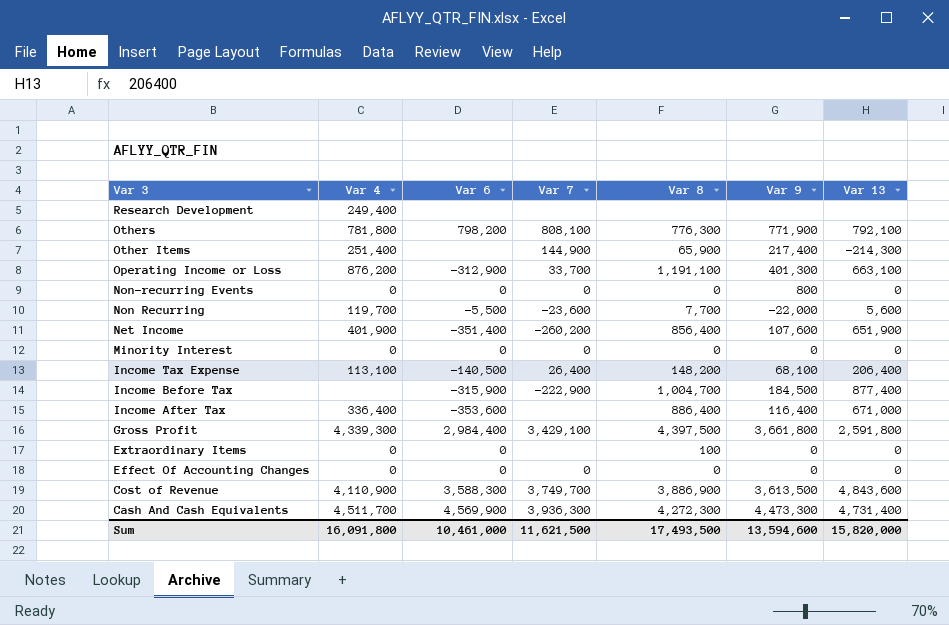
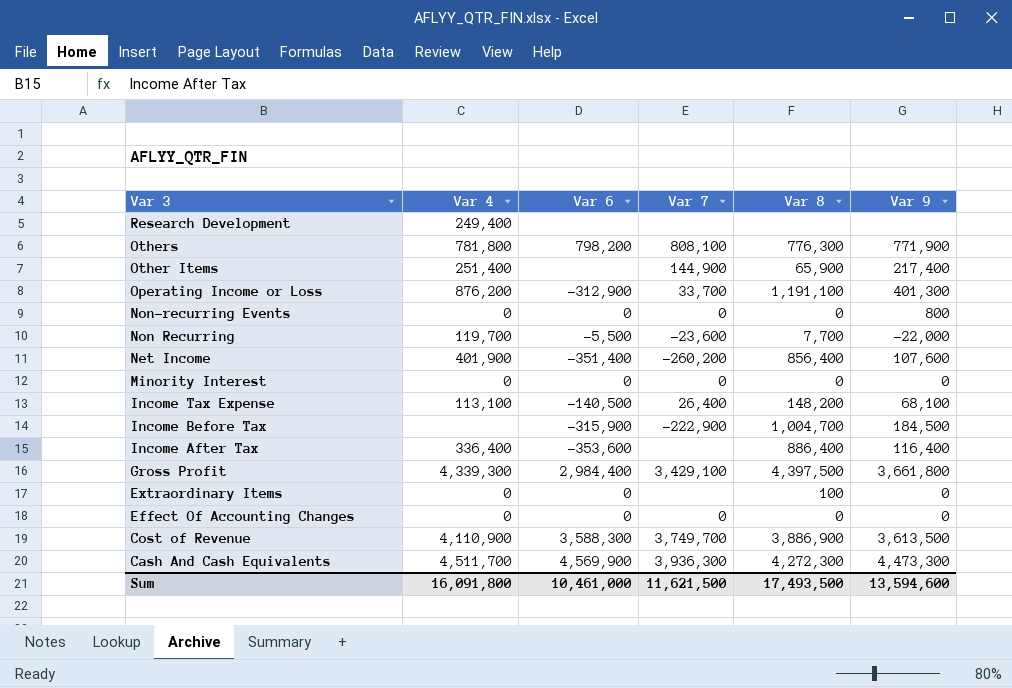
column Var 13 | position: 7 -> none

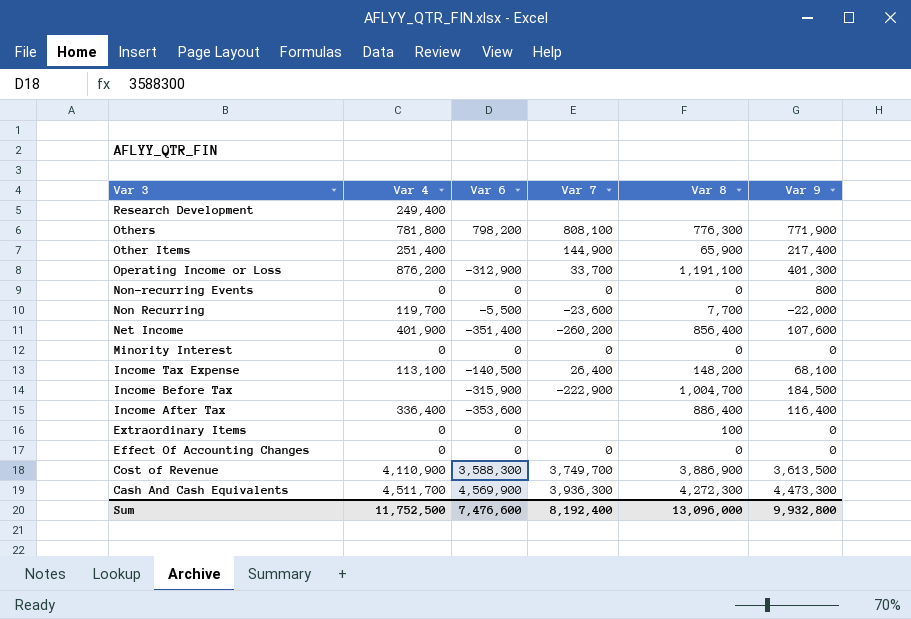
row Gross Profit: 4,339,300 | 2,984,400 | 3,429,100 | 4,397,500 | 3,661,800 -> none
Sum | Var 4: 16,091,800 -> 11,752,500
Sum | Var 6: 10,461,000 -> 7,476,600
Sum | Var 7: 11,621,500 -> 8,192,400
Sum | Var 8: 17,493,500 -> 13,096,000
Sum | Var 9: 13,594,600 -> 9,932,800

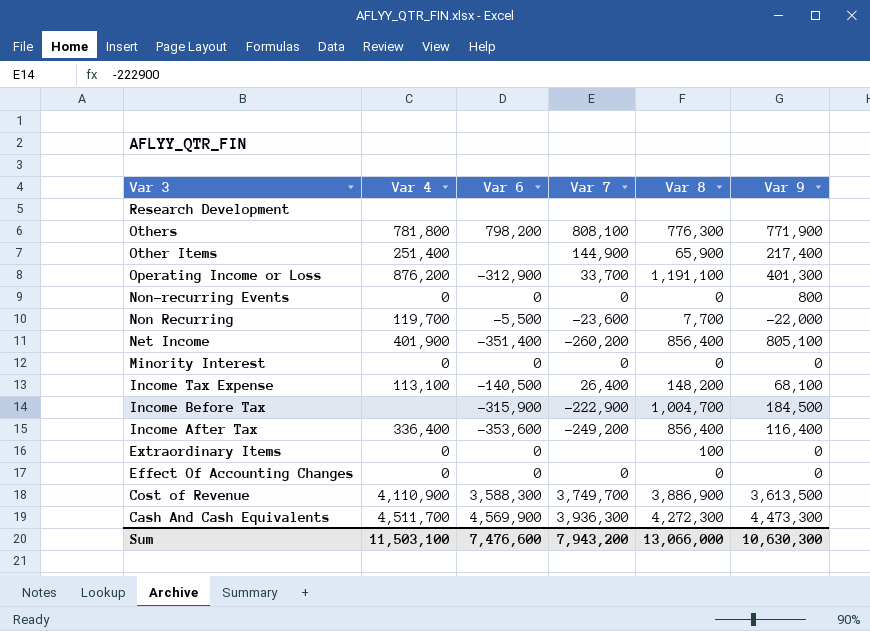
Research Development | Var 4: 249,400 -> none
Net Income | Var 9: 107,600 -> 805,100
Income After Tax | Var 7: none -> -249,200
Income After Tax | Var 8: 886,400 -> 856,400
Sum | Var 4: 11,752,500 -> 11,503,100
Sum | Var 7: 8,192,400 -> 7,943,200
Sum | Var 8: 13,096,000 -> 13,066,000
Sum | Var 9: 9,932,800 -> 10,630,300

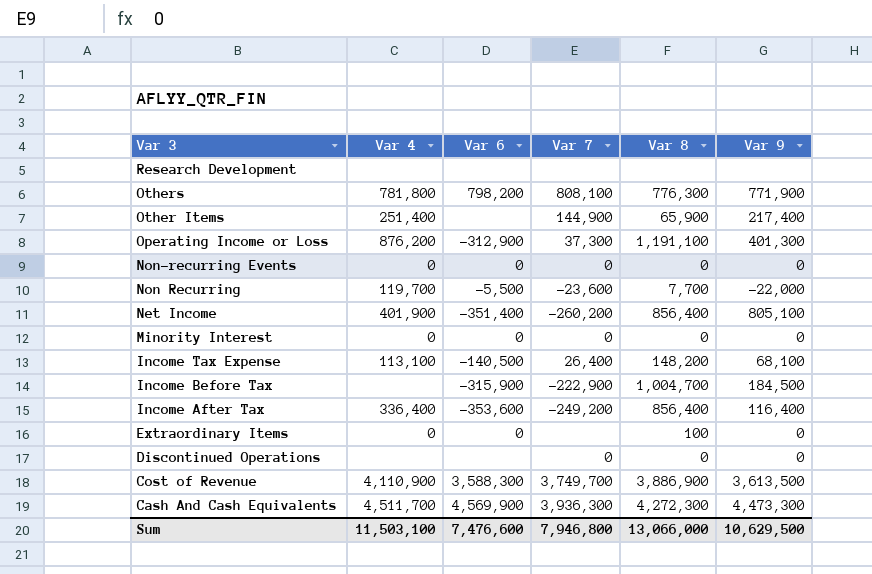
row Effect Of Accounting Changes: 0 | 0 | 0 | 0 | 0 -> none
Operating Income or Loss | Var 7: 33,700 -> 37,300
Non-recurring Events | Var 9: 800 -> 0
row Discontinued Operations: none -> none | none | 0 | 0 | 0
Sum | Var 7: 7,943,200 -> 7,946,800
Sum | Var 9: 10,630,300 -> 10,629,500

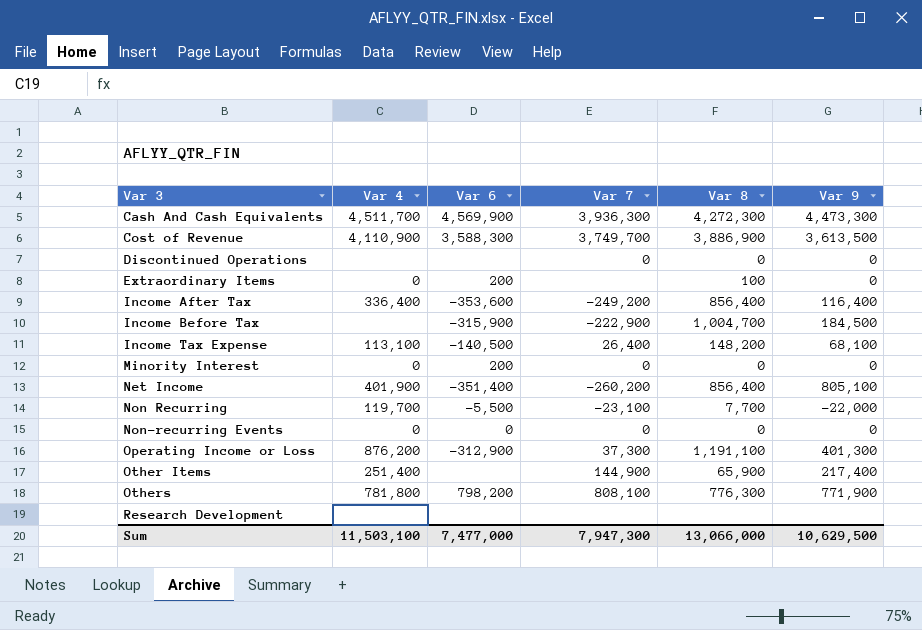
row order: Var 3 descending -> Var 3 ascending
Extraordinary Items | Var 6: 0 -> 200
Minority Interest | Var 6: 0 -> 200
Non Recurring | Var 7: -23,600 -> -23,100
Sum | Var 6: 7,476,600 -> 7,477,000
Sum | Var 7: 7,946,800 -> 7,947,300

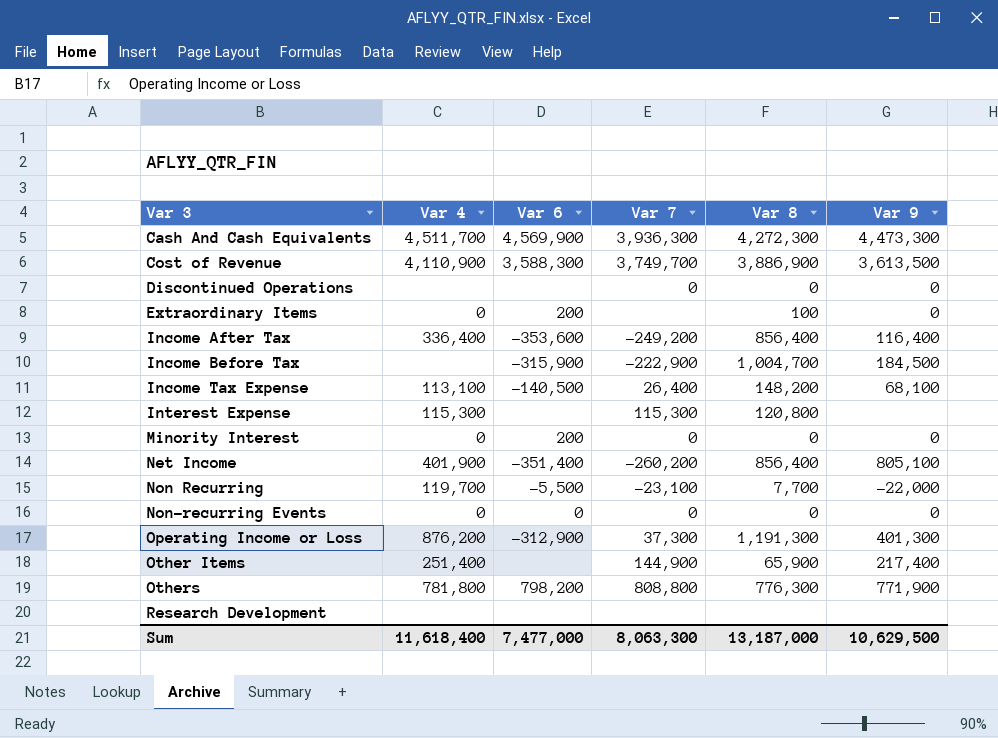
row Interest Expense: none -> 115,300 | none | 115,300 | 120,800 | none
Operating Income or Loss | Var 8: 1,191,100 -> 1,191,300
Others | Var 7: 808,100 -> 808,800
Sum | Var 4: 11,503,100 -> 11,618,400
Sum | Var 7: 7,947,300 -> 8,063,300
Sum | Var 8: 13,066,000 -> 13,187,000

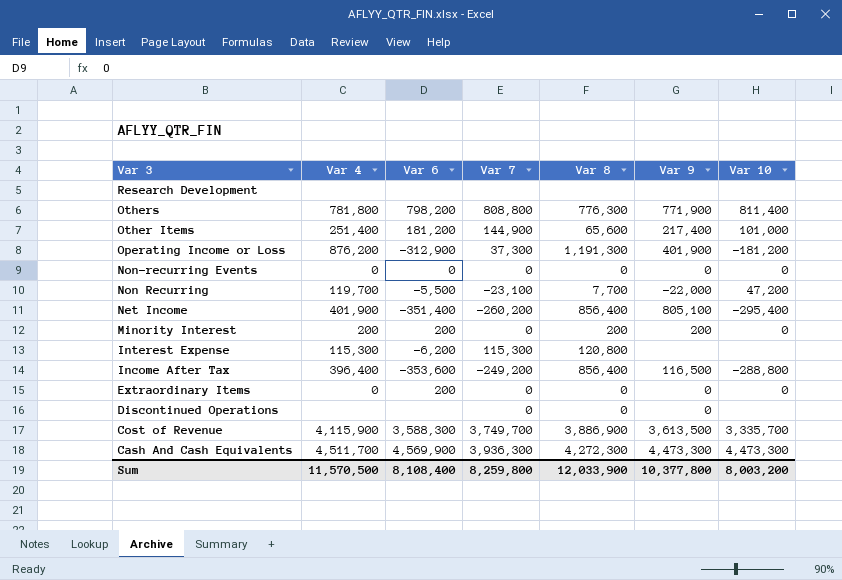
row order: Var 3 ascending -> Var 3 descending
column Var 10 | position: none -> 7
row Income Before Tax: none | -315,900 | -222,900 | 1,004,700 | 184,500 -> none
row Income Tax Expense: 113,100 | -140,500 | 26,400 | 148,200 | 68,100 -> none
Other Items | Var 6: none -> 181,200
Other Items | Var 8: 65,900 -> 65,600
Operating Income or Loss | Var 9: 401,300 -> 401,900
Minority Interest | Var 4: 0 -> 200
Minority Interest | Var 8: 0 -> 200
Minority Interest | Var 9: 0 -> 200
Interest Expense | Var 6: none -> -6,200
Income After Tax | Var 4: 336,400 -> 396,400
Income After Tax | Var 9: 116,400 -> 116,500
Extraordinary Items | Var 7: none -> 0
Extraordinary Items | Var 8: 100 -> 0
Cost of Revenue | Var 4: 4,110,900 -> 4,115,900
Sum | Var 4: 11,618,400 -> 11,570,500
Sum | Var 6: 7,477,000 -> 8,108,400
Sum | Var 7: 8,063,300 -> 8,259,800
Sum | Var 8: 13,187,000 -> 12,033,900
Sum | Var 9: 10,629,500 -> 10,377,800

